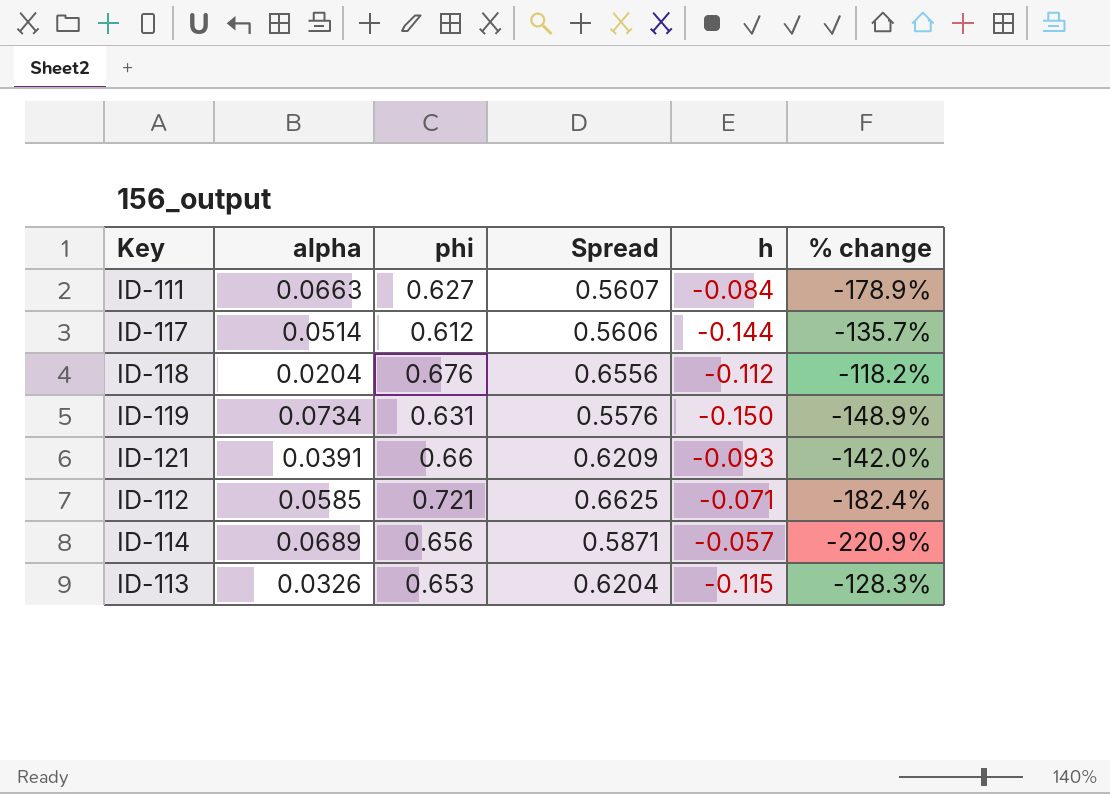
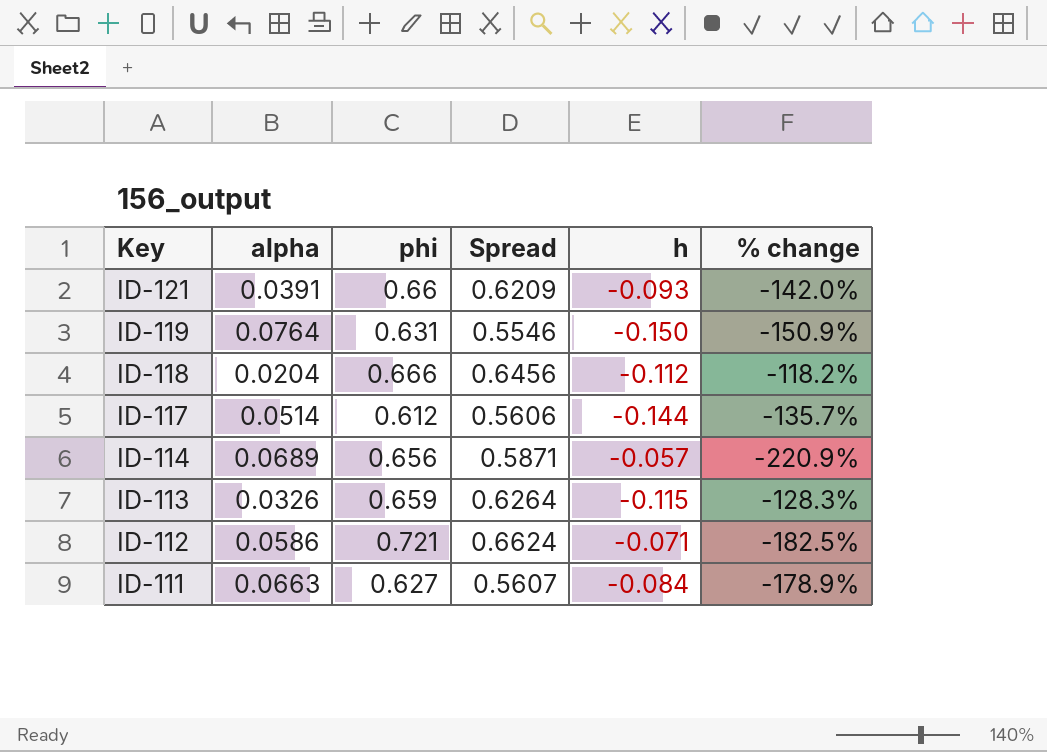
row order: none -> Key descending
ID-119 | alpha: 0.0734 -> 0.0764
ID-119 | Spread: 0.5576 -> 0.5546
ID-119 | % change: -148.9% -> -150.9%
ID-118 | phi: 0.676 -> 0.666
ID-118 | Spread: 0.6556 -> 0.6456
ID-113 | phi: 0.653 -> 0.659
ID-113 | Spread: 0.6204 -> 0.6264
ID-112 | alpha: 0.0585 -> 0.0586
ID-112 | Spread: 0.6625 -> 0.6624
ID-112 | % change: -182.4% -> -182.5%

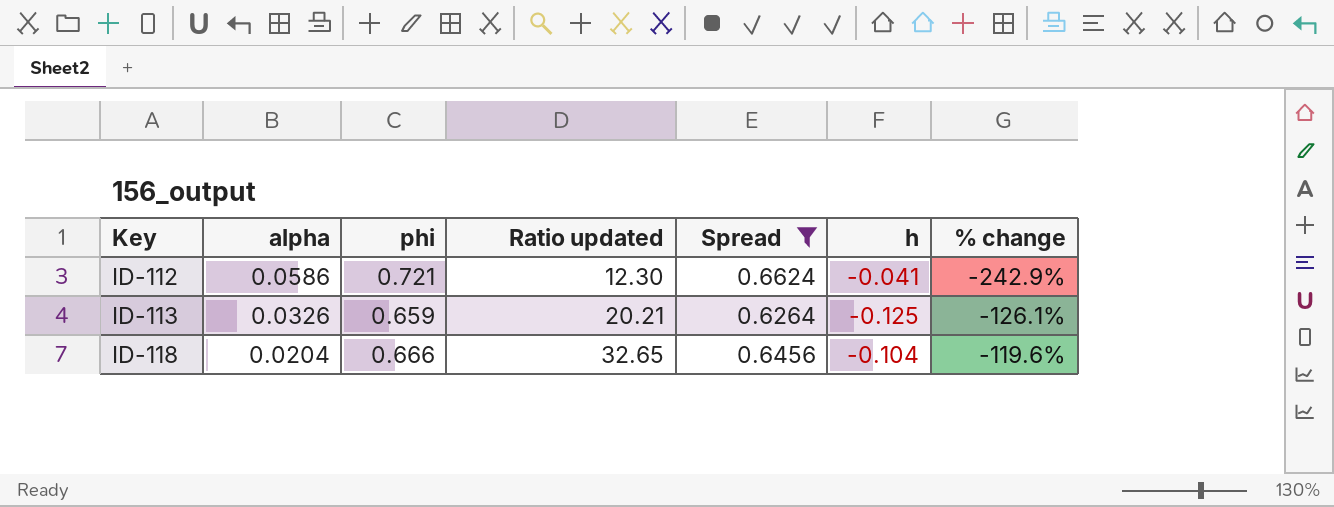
filter: none -> Spread >= 0.6264
row order: Key descending -> Key ascending
column Ratio updated | formula: none -> [phi] / [alpha]
ID-112 | h: -0.071 -> -0.041
ID-112 | % change: -182.5% -> -242.9%
ID-113 | h: -0.115 -> -0.125
ID-113 | % change: -128.3% -> -126.1%
ID-118 | h: -0.112 -> -0.104
ID-118 | % change: -118.2% -> -119.6%

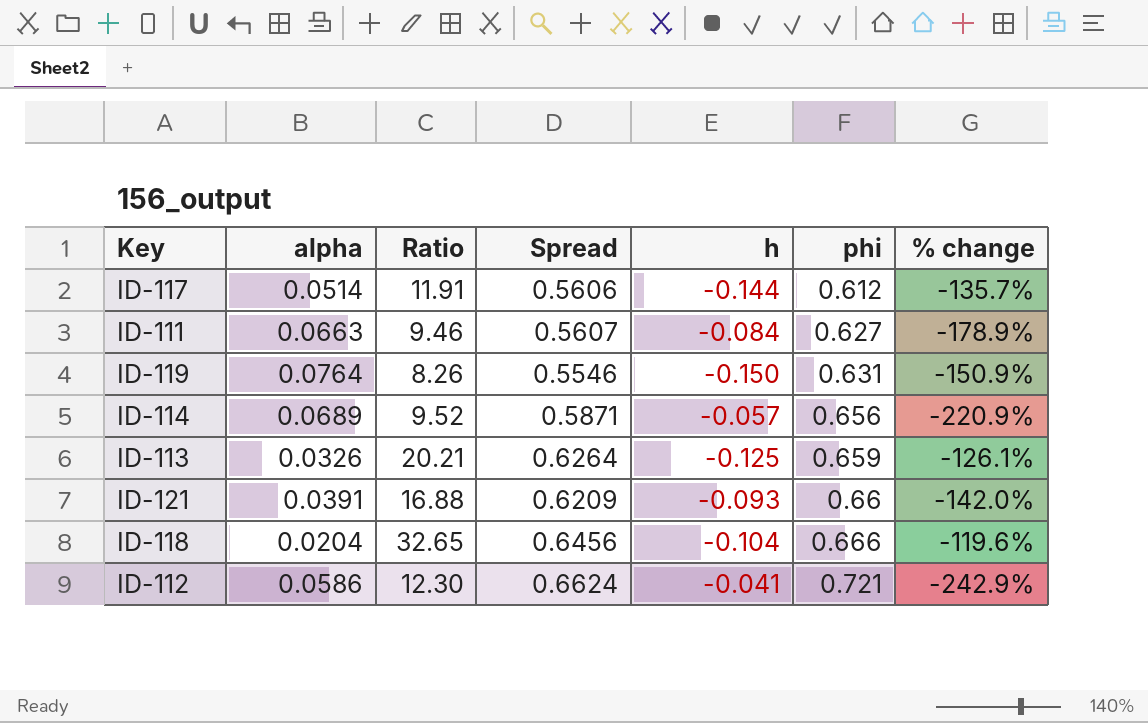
filter: Spread >= 0.6264 -> none
row order: Key ascending -> phi ascending
column name: Ratio updated -> Ratio
column phi | position: 3 -> 6

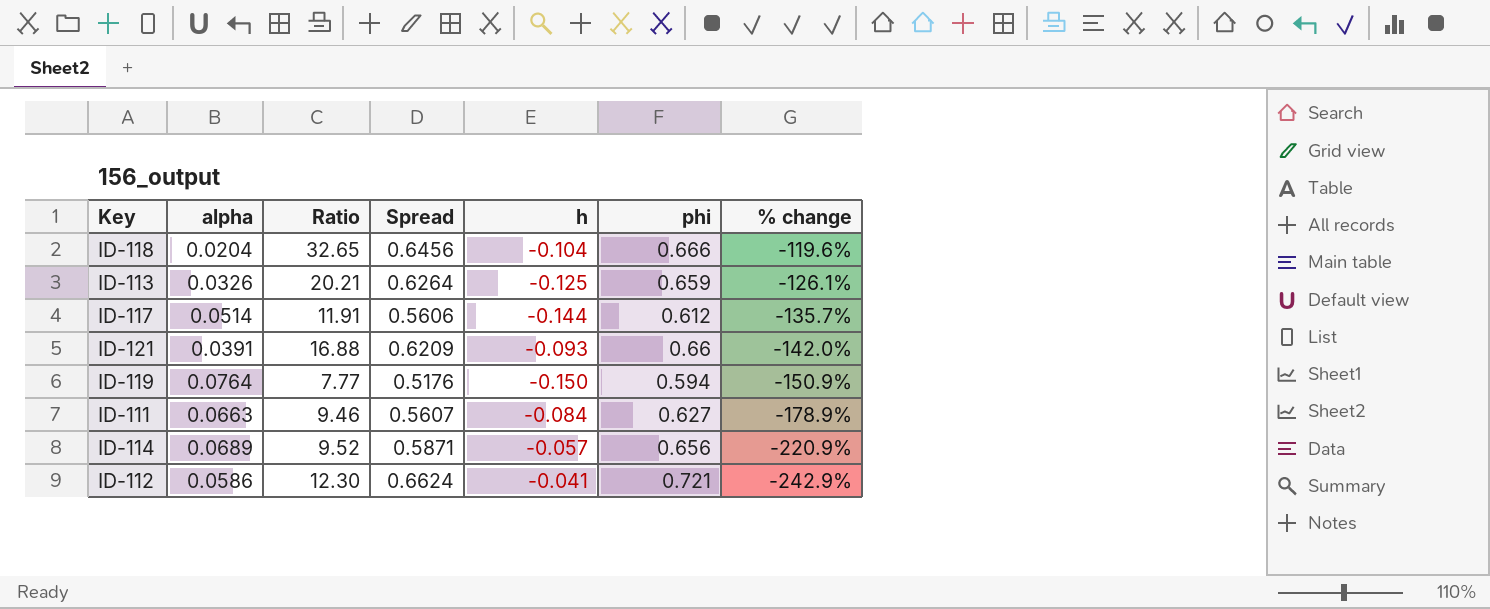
row order: phi ascending -> % change descending
ID-119 | Ratio: 8.26 -> 7.77
ID-119 | Spread: 0.5546 -> 0.5176
ID-119 | phi: 0.631 -> 0.594

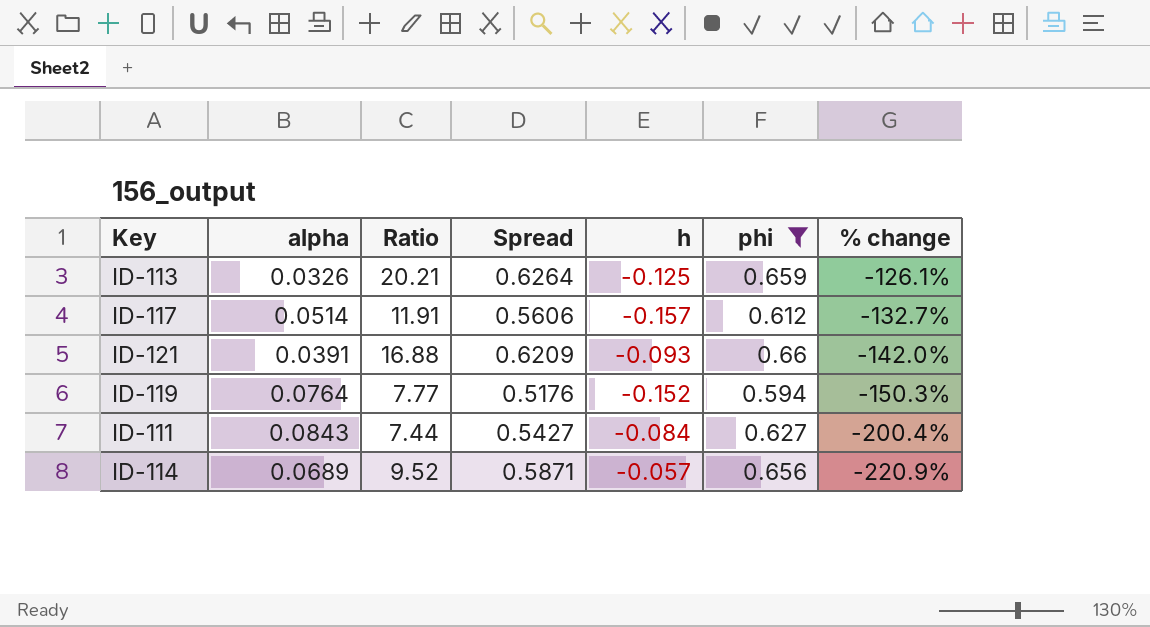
filter: none -> phi <= 0.66
ID-117 | h: -0.144 -> -0.157
ID-117 | % change: -135.7% -> -132.7%
ID-119 | h: -0.150 -> -0.152
ID-119 | % change: -150.9% -> -150.3%
ID-111 | alpha: 0.0663 -> 0.0843
ID-111 | Ratio: 9.46 -> 7.44
ID-111 | Spread: 0.5607 -> 0.5427
ID-111 | % change: -178.9% -> -200.4%

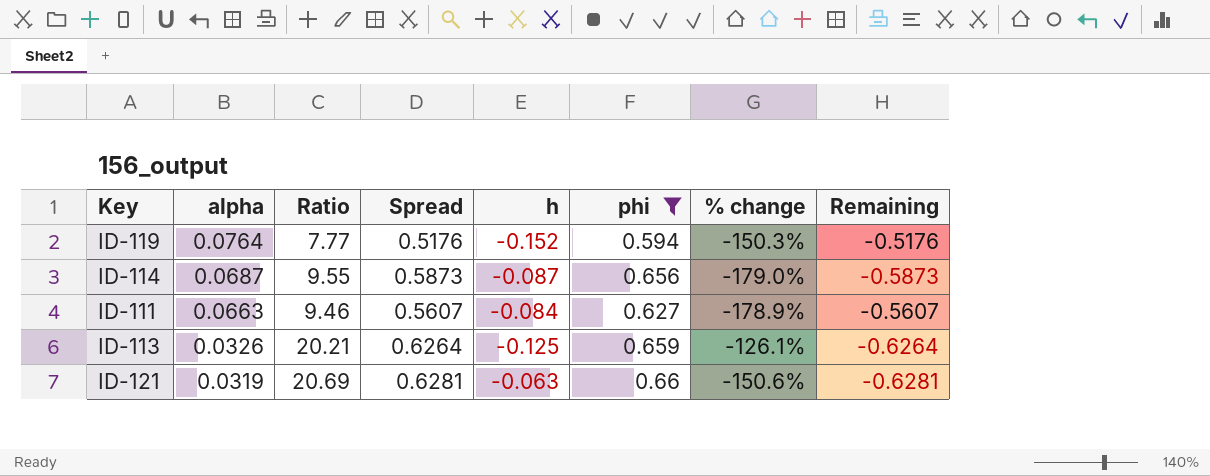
row order: % change descending -> alpha descending
column Remaining | formula: none -> [alpha] - [phi]
row ID-117: 0.0514 | 11.91 | 0.5606 | -0.157 | 0.612 | -132.7% -> none
ID-114 | alpha: 0.0689 -> 0.0687
ID-114 | Ratio: 9.52 -> 9.55
ID-114 | Spread: 0.5871 -> 0.5873
ID-114 | h: -0.057 -> -0.087
ID-114 | % change: -220.9% -> -179.0%
ID-111 | alpha: 0.0843 -> 0.0663
ID-111 | Ratio: 7.44 -> 9.46
ID-111 | Spread: 0.5427 -> 0.5607
ID-111 | % change: -200.4% -> -178.9%
ID-121 | alpha: 0.0391 -> 0.0319
ID-121 | Ratio: 16.88 -> 20.69
ID-121 | Spread: 0.6209 -> 0.6281
ID-121 | h: -0.093 -> -0.063
ID-121 | % change: -142.0% -> -150.6%

